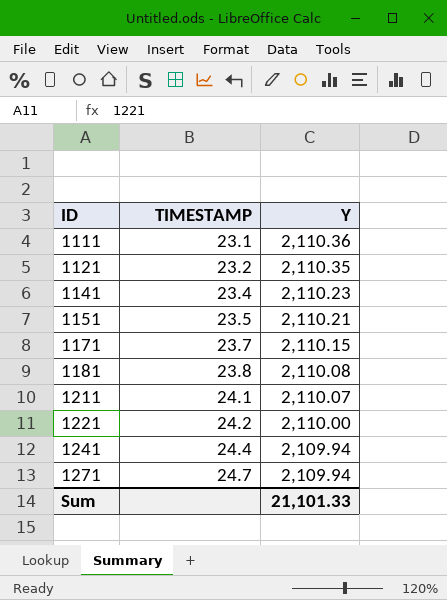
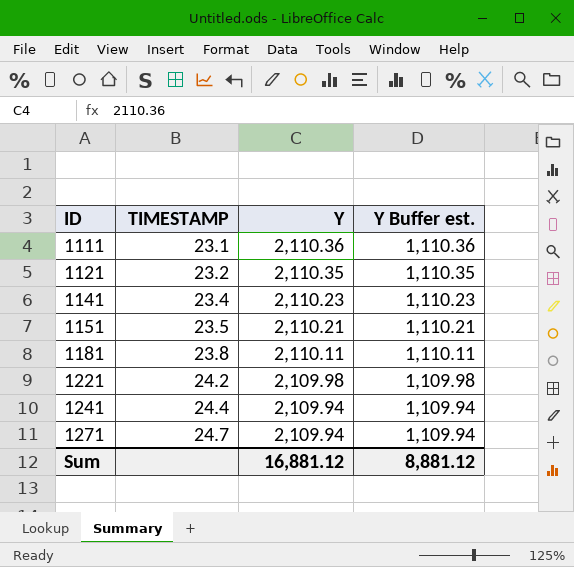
column Y Buffer est. | formula: none -> [Y] - 1000
row 1171: 23.7 | 2,110.15 -> none
row 1211: 24.1 | 2,110.07 -> none
1181 | Y: 2,110.08 -> 2,110.11
1221 | Y: 2,110.00 -> 2,109.98
Sum | Y: 21,101.33 -> 16,881.12

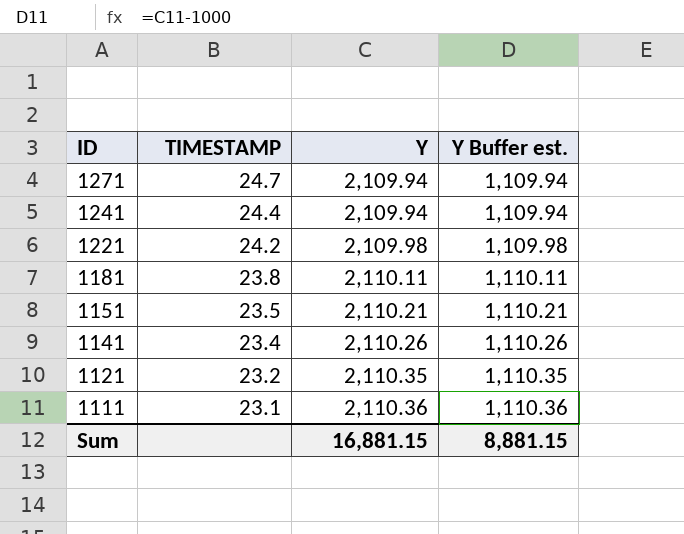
row order: ID ascending -> ID descending
1141 | Y: 2,110.23 -> 2,110.26
1141 | Y Buffer est.: 1,110.23 -> 1,110.26
Sum | Y: 16,881.12 -> 16,881.15
Sum | Y Buffer est.: 8,881.12 -> 8,881.15

